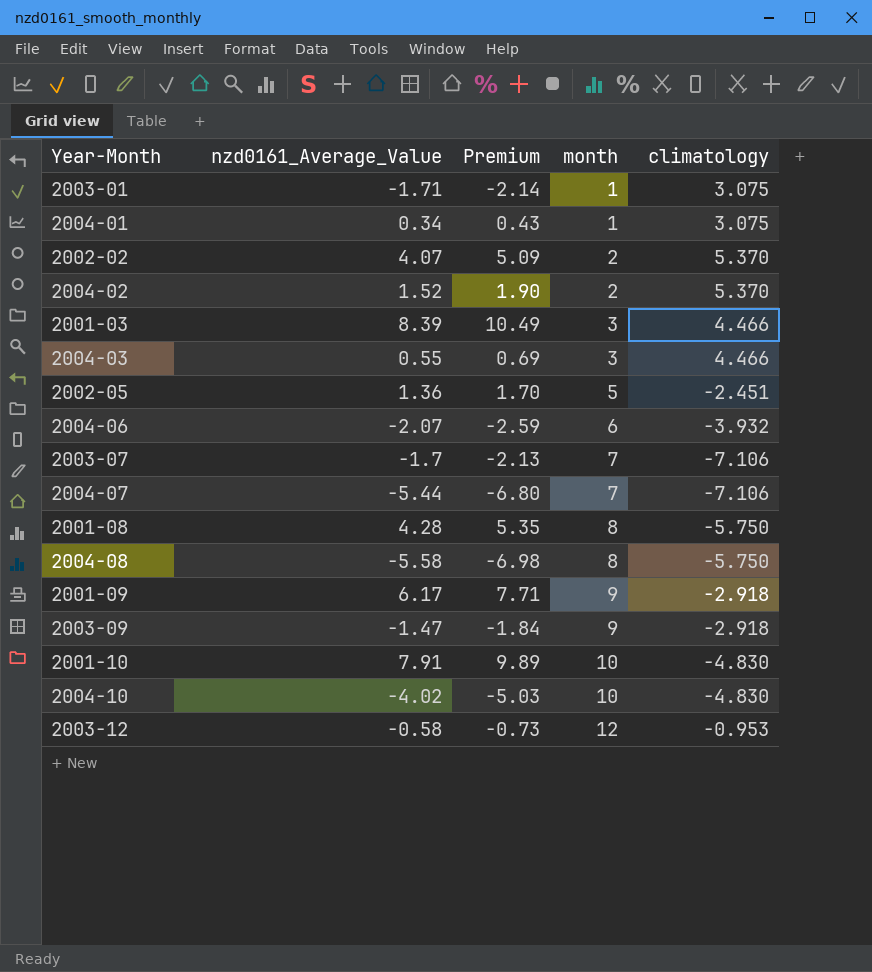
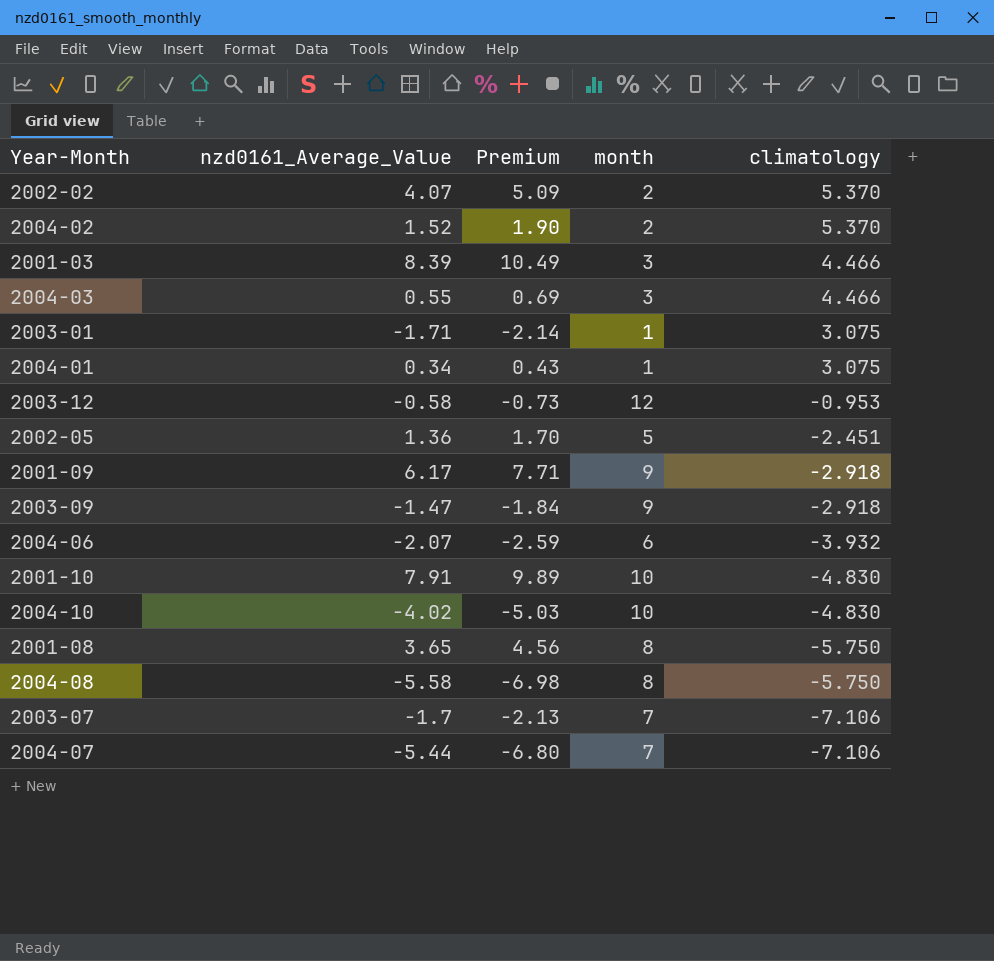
row order: month ascending -> climatology descending
2001-08 | nzd0161_Average_Value: 4.28 -> 3.65
2001-08 | Premium: 5.35 -> 4.56

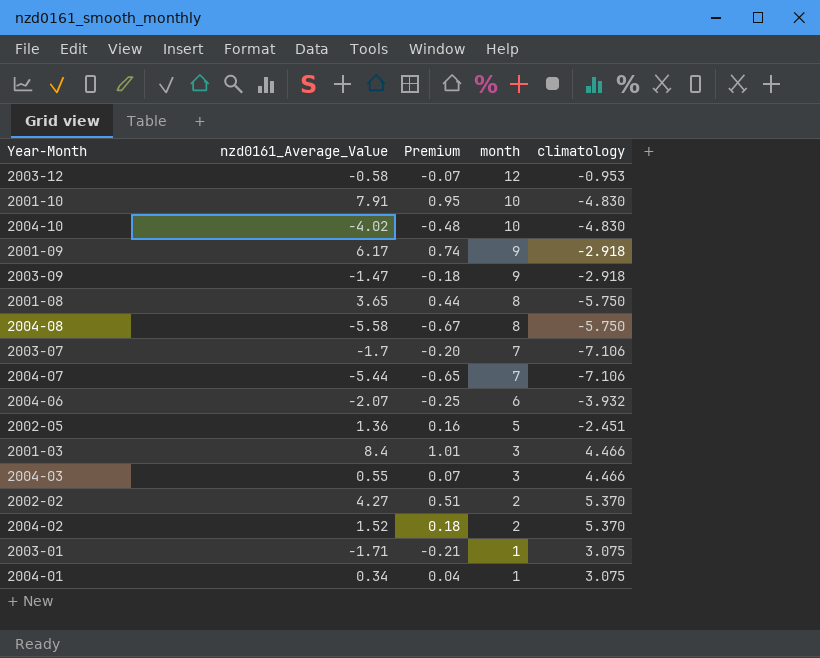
row order: climatology descending -> month descending
column Premium | formula: [nzd0161_Average_Value] * 1.25 -> [nzd0161_Average_Value] * 0.12
2001-03 | nzd0161_Average_Value: 8.39 -> 8.4
2002-02 | nzd0161_Average_Value: 4.07 -> 4.27

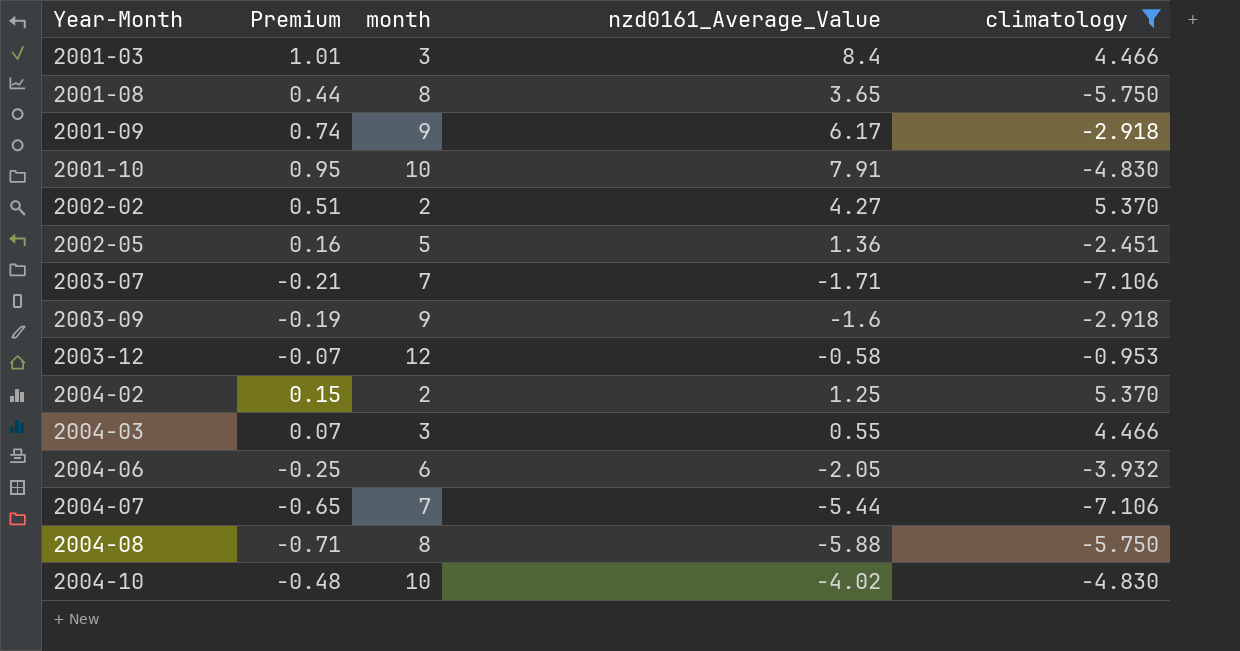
filter: none -> climatology != 3.075
row order: month descending -> Year-Month ascending
column nzd0161_Average_Value | position: 2 -> 4
2003-07 | Premium: -0.20 -> -0.21
2003-07 | nzd0161_Average_Value: -1.7 -> -1.71
2003-09 | Premium: -0.18 -> -0.19
2003-09 | nzd0161_Average_Value: -1.47 -> -1.6
2004-02 | Premium: 0.18 -> 0.15
2004-02 | nzd0161_Average_Value: 1.52 -> 1.25
2004-06 | nzd0161_Average_Value: -2.07 -> -2.05
2004-08 | Premium: -0.67 -> -0.71
2004-08 | nzd0161_Average_Value: -5.58 -> -5.88

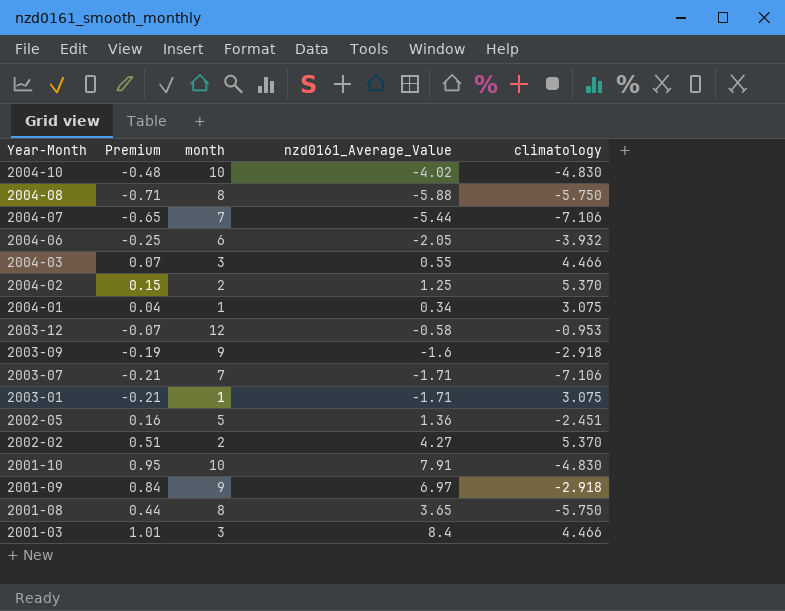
filter: climatology != 3.075 -> none
row order: Year-Month ascending -> Year-Month descending
2001-09 | Premium: 0.74 -> 0.84
2001-09 | nzd0161_Average_Value: 6.17 -> 6.97

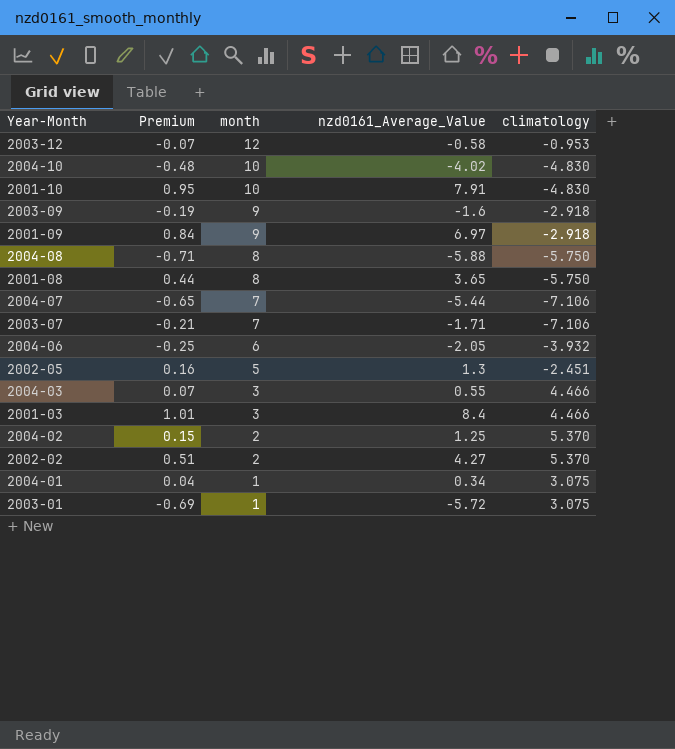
row order: Year-Month descending -> month descending
2002-05 | nzd0161_Average_Value: 1.36 -> 1.3
2003-01 | Premium: -0.21 -> -0.69
2003-01 | nzd0161_Average_Value: -1.71 -> -5.72

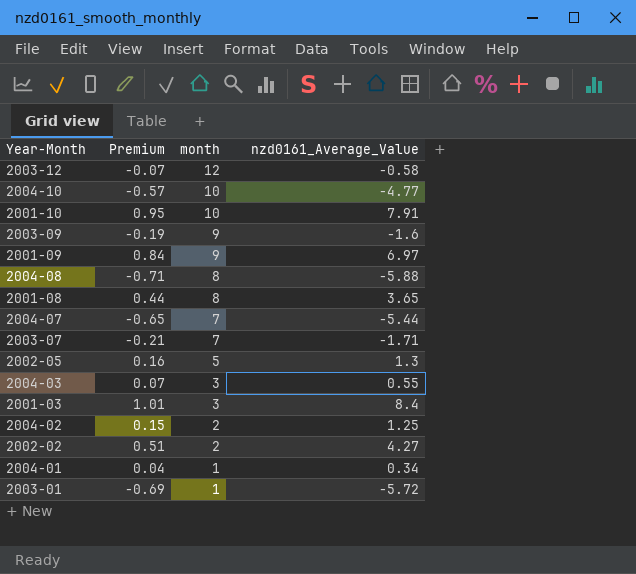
column climatology | position: 5 -> none
row 2004-06: -0.25 | 6 | -2.05 | -3.932 -> none
2004-10 | Premium: -0.48 -> -0.57
2004-10 | nzd0161_Average_Value: -4.02 -> -4.77

